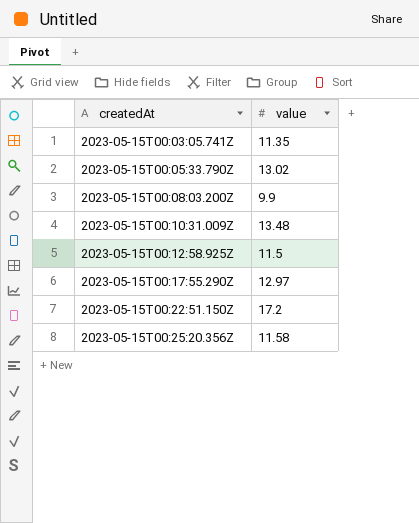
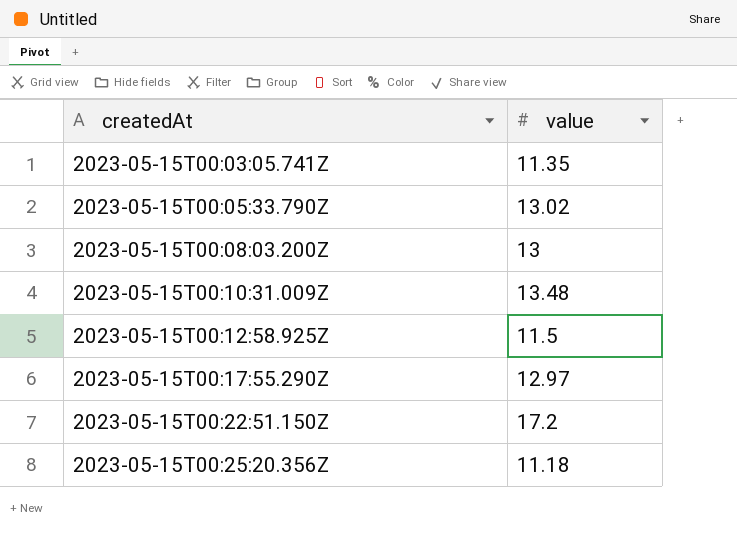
2023-05-15T00:08:03.200Z | value: 9.9 -> 13
2023-05-15T00:25:20.356Z | value: 11.58 -> 11.18

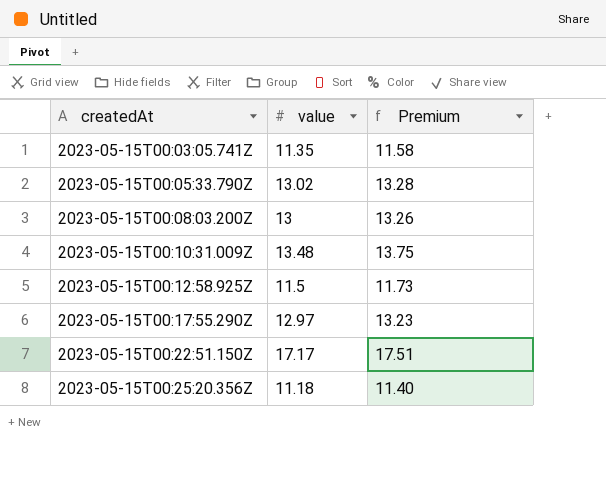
column Premium | formula: none -> [value] * 1.02
2023-05-15T00:22:51.150Z | value: 17.2 -> 17.17

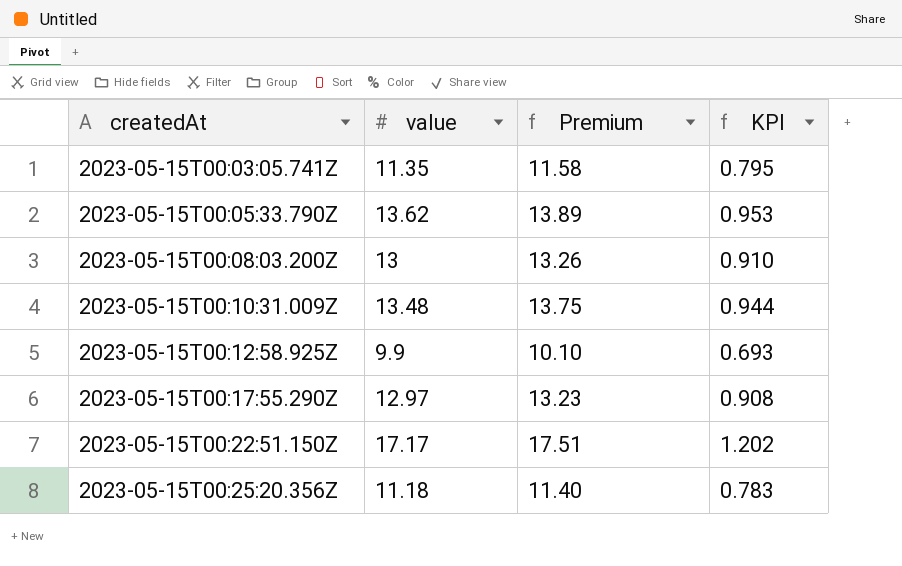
column KPI | formula: none -> [value] * 0.07
2023-05-15T00:05:33.790Z | value: 13.02 -> 13.62
2023-05-15T00:05:33.790Z | Premium: 13.28 -> 13.89
2023-05-15T00:12:58.925Z | value: 11.5 -> 9.9
2023-05-15T00:12:58.925Z | Premium: 11.73 -> 10.10

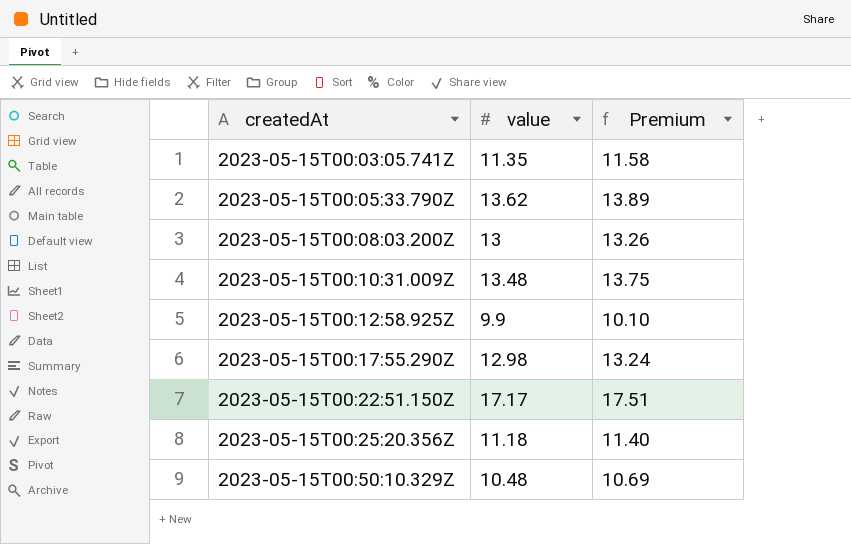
column KPI | formula: [value] * 0.07 -> none
2023-05-15T00:17:55.290Z | value: 12.97 -> 12.98
2023-05-15T00:17:55.290Z | Premium: 13.23 -> 13.24
row 2023-05-15T00:50:10.329Z: none -> 10.48 | 10.69

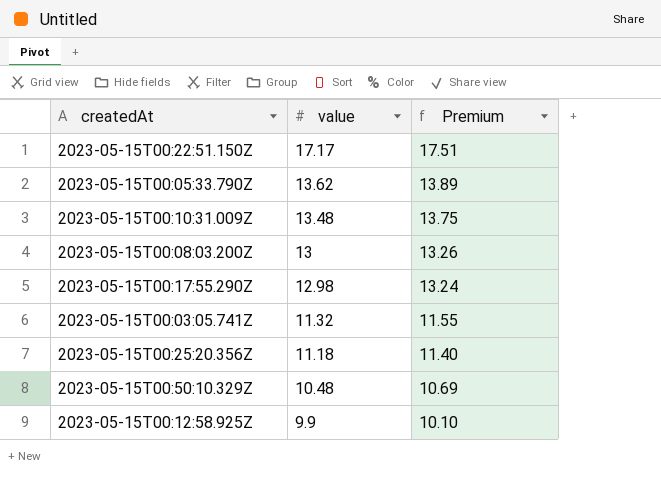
row order: createdAt ascending -> value descending
2023-05-15T00:03:05.741Z | value: 11.35 -> 11.32
2023-05-15T00:03:05.741Z | Premium: 11.58 -> 11.55

